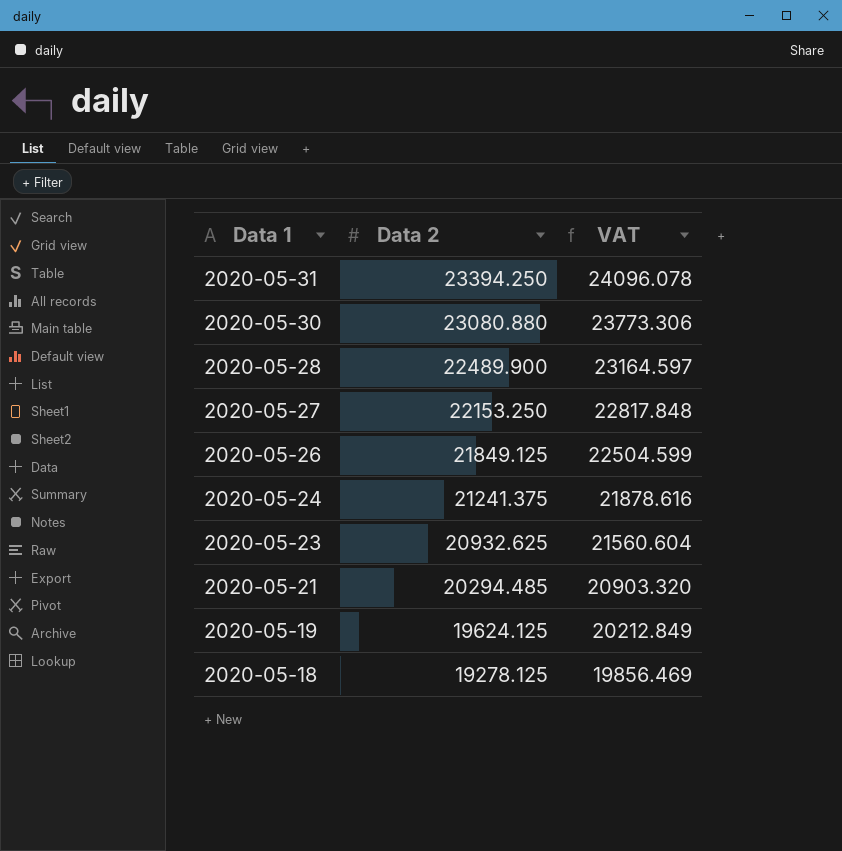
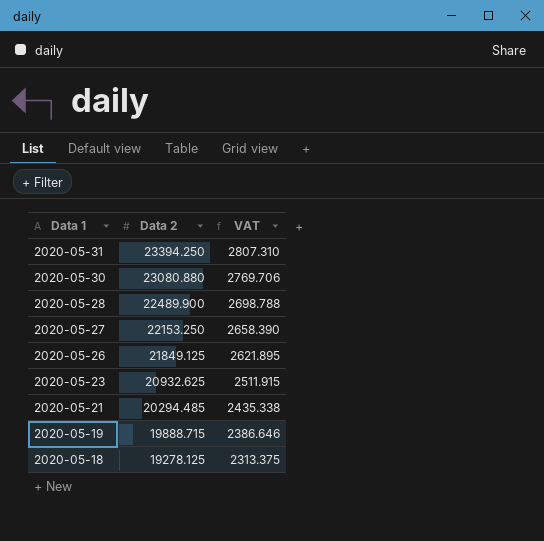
column VAT | formula: [Data 2] * 1.03 -> [Data 2] * 0.12
row 2020-05-24: 21241.375 | 21878.616 -> none
2020-05-19 | Data 2: 19624.125 -> 19888.715

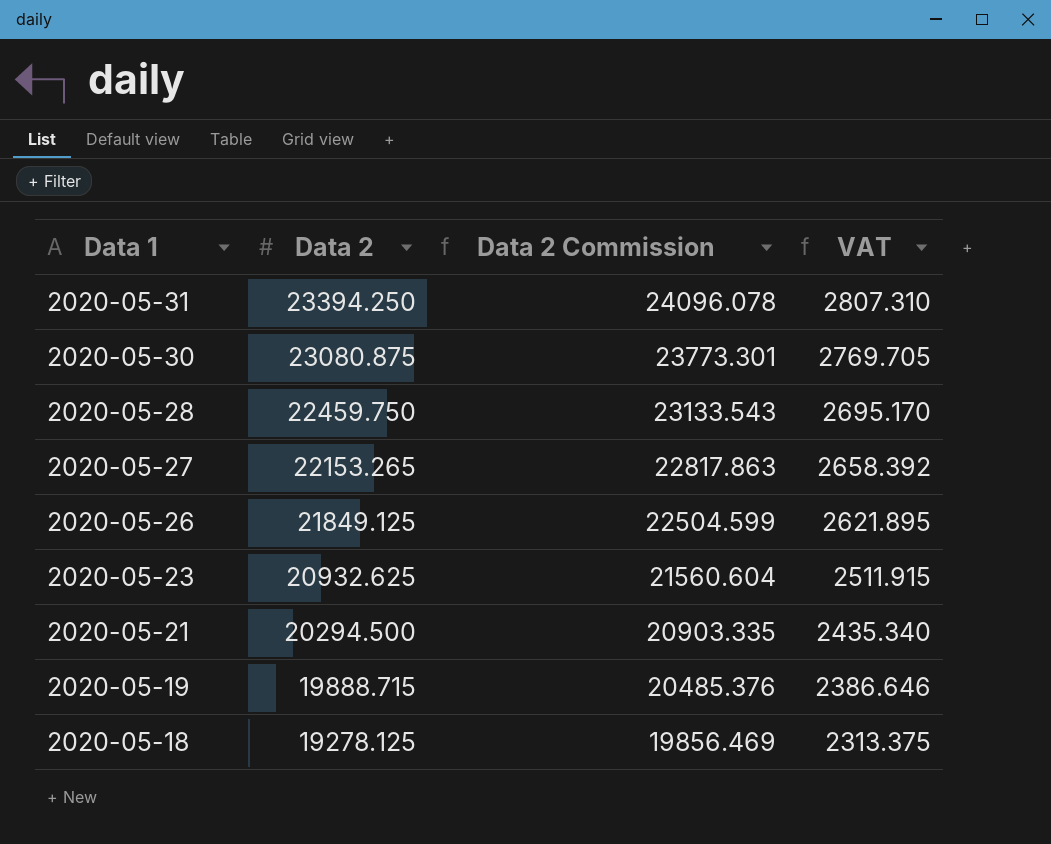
column Data 2 Commission | formula: none -> [Data 2] * 1.03
2020-05-30 | Data 2: 23080.880 -> 23080.875
2020-05-30 | VAT: 2769.706 -> 2769.705
2020-05-28 | Data 2: 22489.900 -> 22459.750
2020-05-28 | VAT: 2698.788 -> 2695.170
2020-05-27 | Data 2: 22153.250 -> 22153.265
2020-05-27 | VAT: 2658.390 -> 2658.392
2020-05-21 | Data 2: 20294.485 -> 20294.500
2020-05-21 | VAT: 2435.338 -> 2435.340

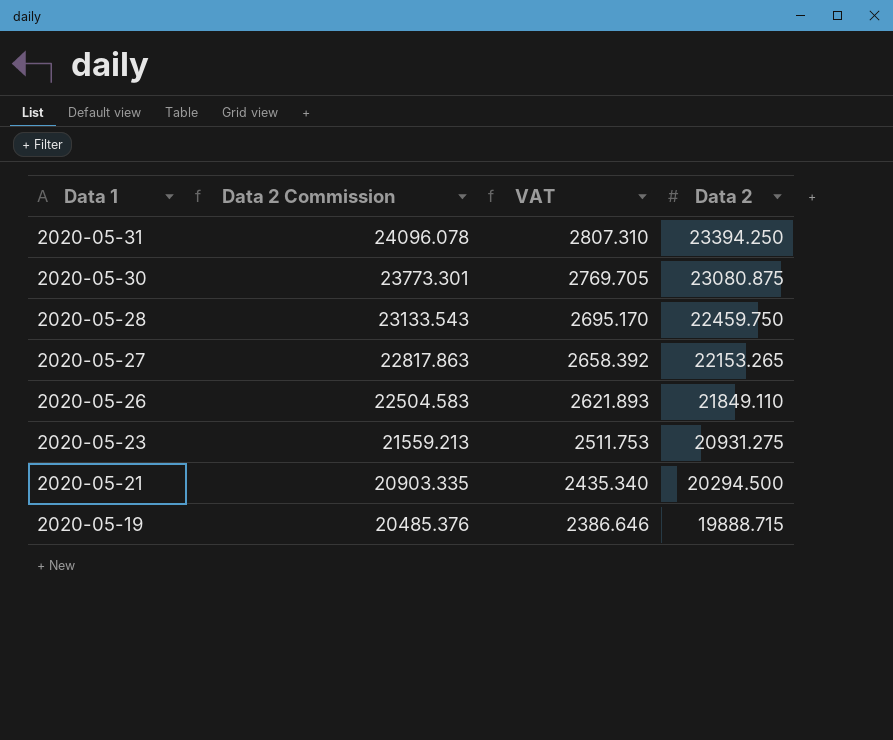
column Data 2 | position: 2 -> 4
row 2020-05-18: 19278.125 | 19856.469 | 2313.375 -> none
2020-05-26 | Data 2 Commission: 22504.599 -> 22504.583
2020-05-26 | VAT: 2621.895 -> 2621.893
2020-05-26 | Data 2: 21849.125 -> 21849.110
2020-05-23 | Data 2 Commission: 21560.604 -> 21559.213
2020-05-23 | VAT: 2511.915 -> 2511.753
2020-05-23 | Data 2: 20932.625 -> 20931.275

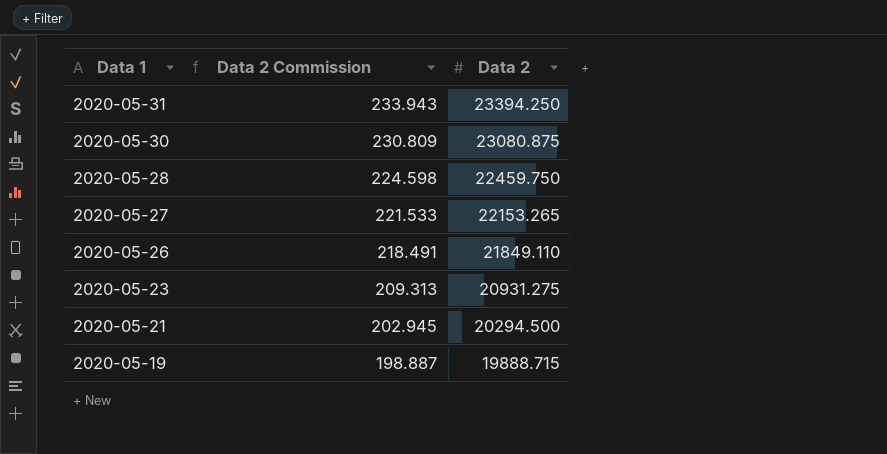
column VAT | formula: [Data 2] * 0.12 -> none
column Data 2 Commission | formula: [Data 2] * 1.03 -> [Data 2] * 0.01

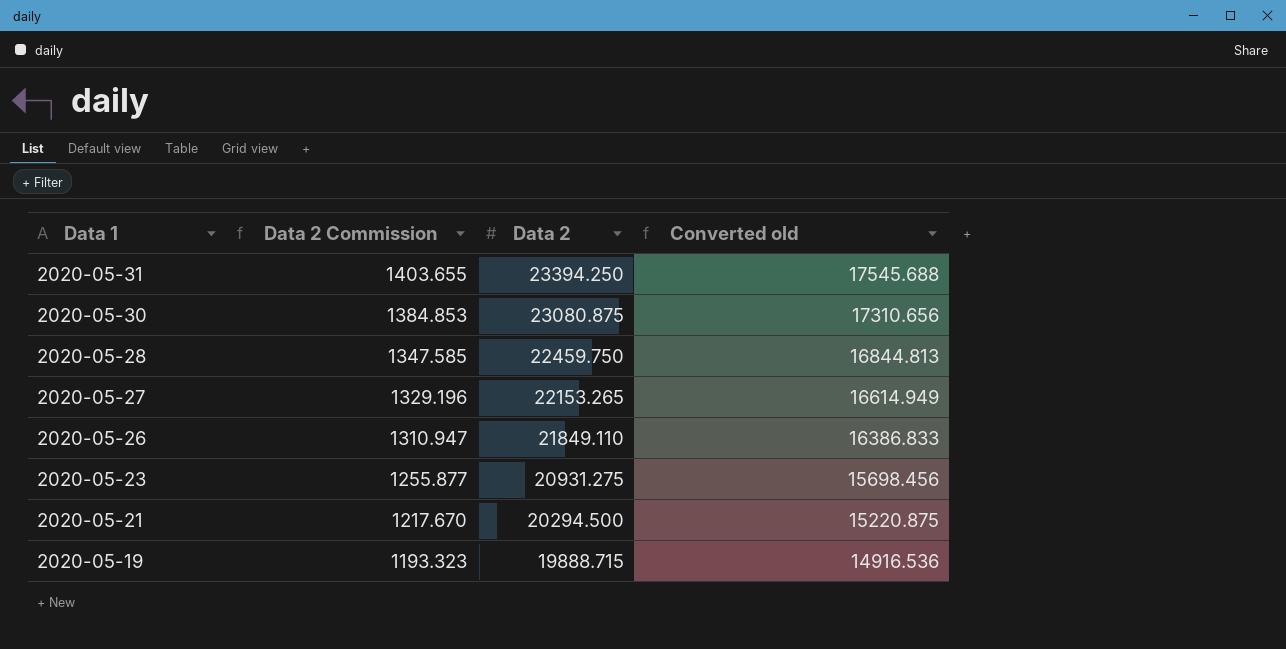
column Data 2 Commission | formula: [Data 2] * 0.01 -> [Data 2] * 0.06
column Converted old | formula: none -> [Data 2] * 0.75

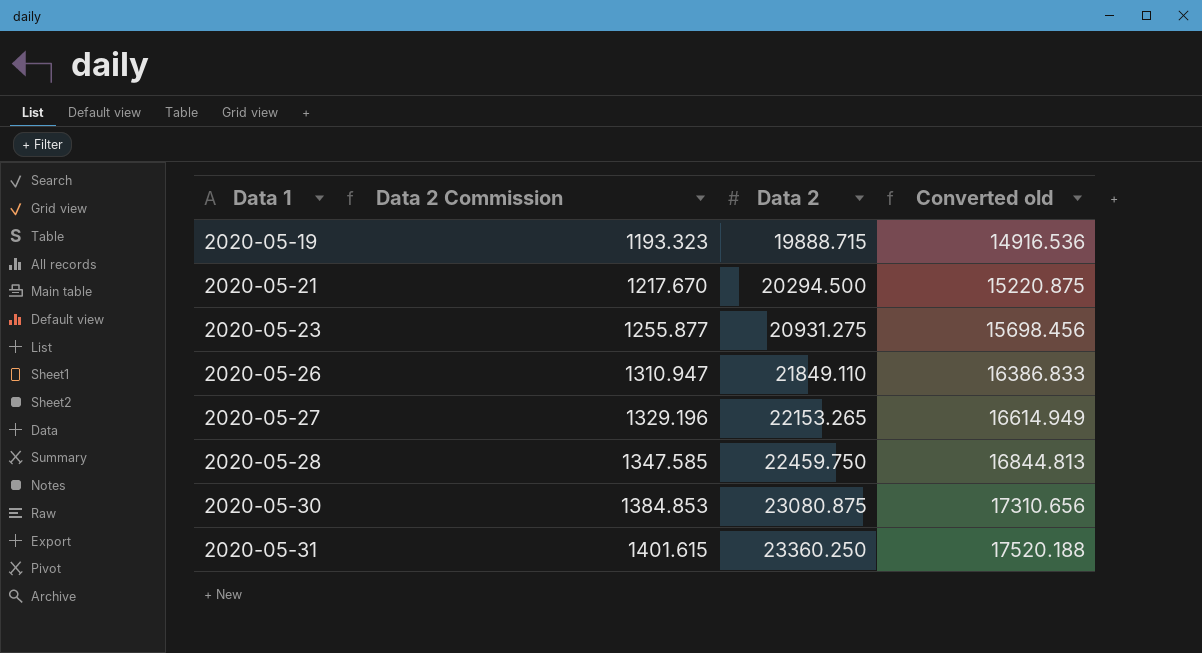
row order: Data 1 descending -> Data 1 ascending
2020-05-31 | Data 2 Commission: 1403.655 -> 1401.615
2020-05-31 | Data 2: 23394.250 -> 23360.250
2020-05-31 | Converted old: 17545.688 -> 17520.188

